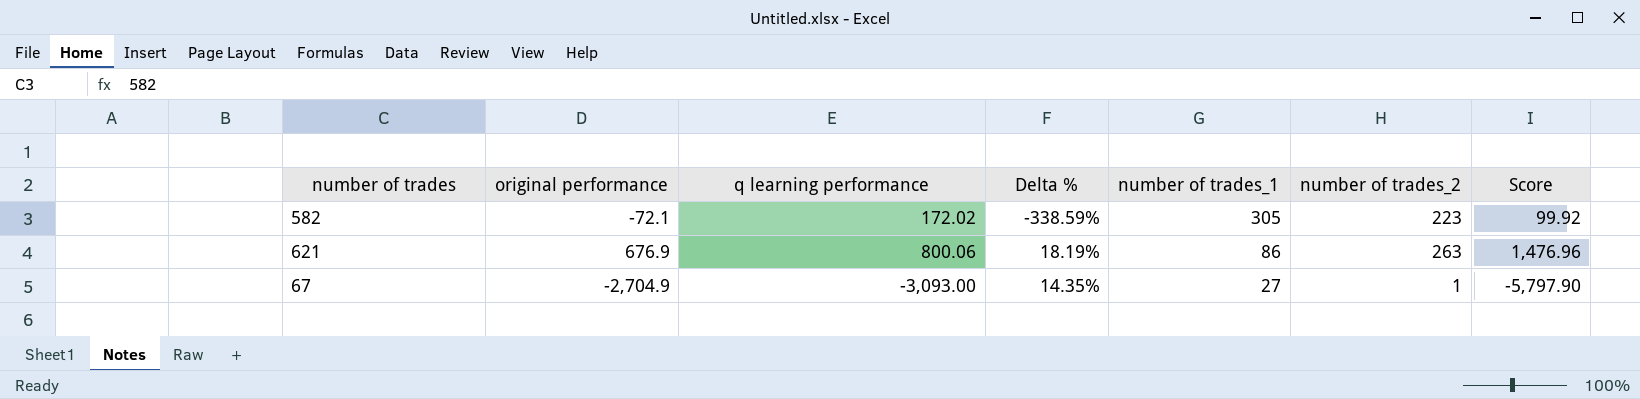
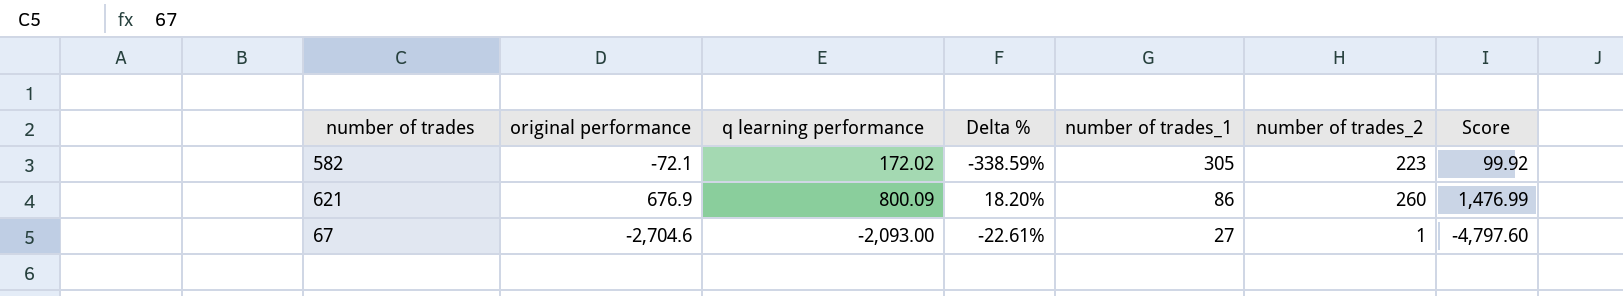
621 | q learning performance: 800.06 -> 800.09
621 | Delta %: 18.19% -> 18.20%
621 | number of trades_2: 263 -> 260
621 | Score: 1,476.96 -> 1,476.99
67 | original performance: -2,704.9 -> -2,704.6
67 | q learning performance: -3,093.00 -> -2,093.00
67 | Delta %: 14.35% -> -22.61%
67 | Score: -5,797.90 -> -4,797.60

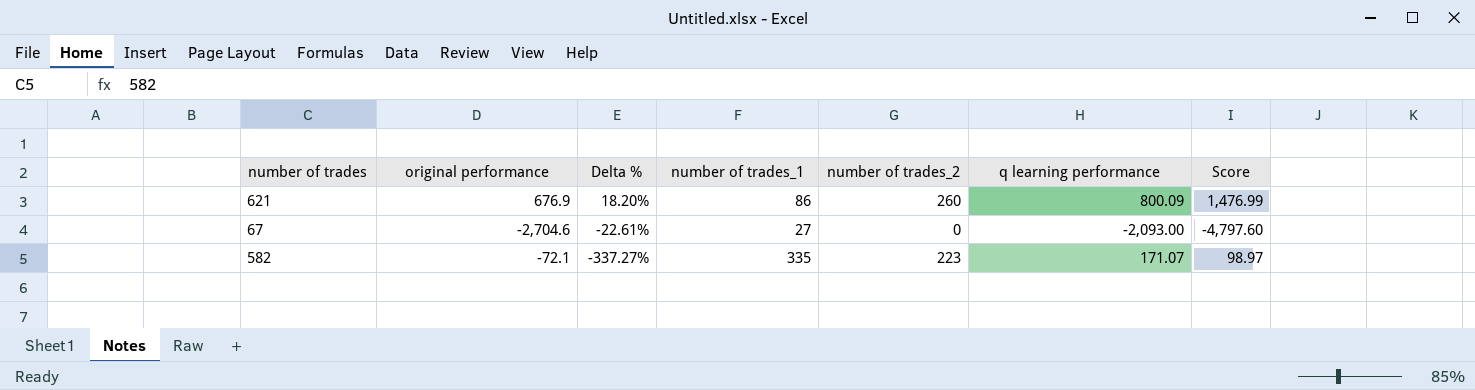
row order: number of trades_1 descending -> Delta % descending
column q learning performance | position: 3 -> 6
67 | number of trades_2: 1 -> 0
582 | Delta %: -338.59% -> -337.27%
582 | number of trades_1: 305 -> 335
582 | q learning performance: 172.02 -> 171.07
582 | Score: 99.92 -> 98.97

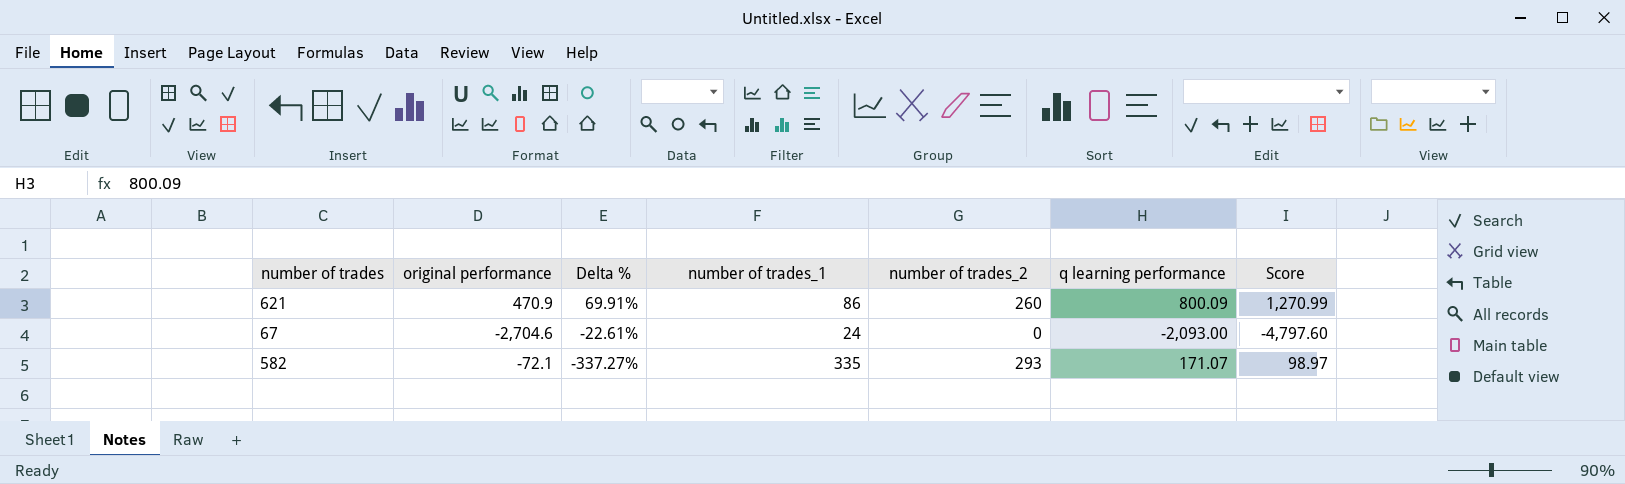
621 | original performance: 676.9 -> 470.9
621 | Delta %: 18.20% -> 69.91%
621 | Score: 1,476.99 -> 1,270.99
67 | number of trades_1: 27 -> 24
582 | number of trades_2: 223 -> 293

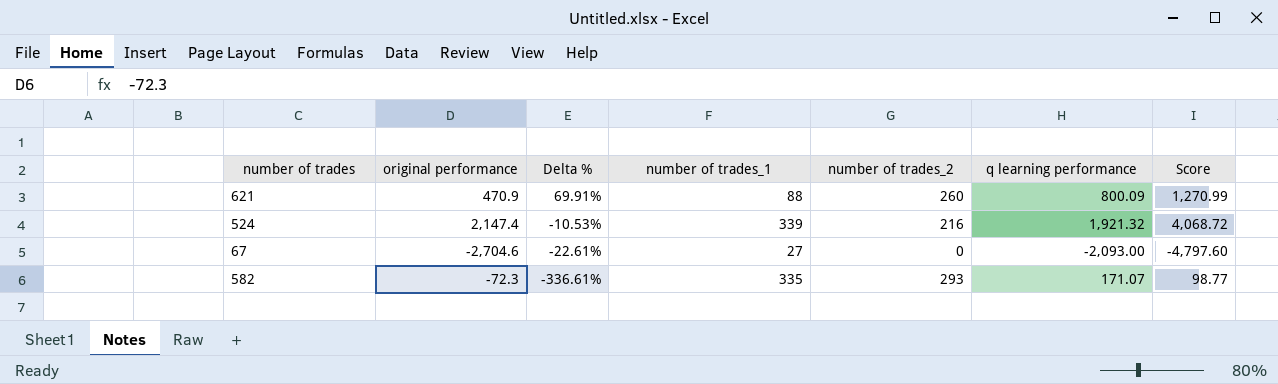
621 | number of trades_1: 86 -> 88
row 524: none -> 2,147.4 | -10.53% | 339 | 216 | 1,921.32 | 4,068.72
67 | number of trades_1: 24 -> 27
582 | original performance: -72.1 -> -72.3
582 | Delta %: -337.27% -> -336.61%
582 | Score: 98.97 -> 98.77

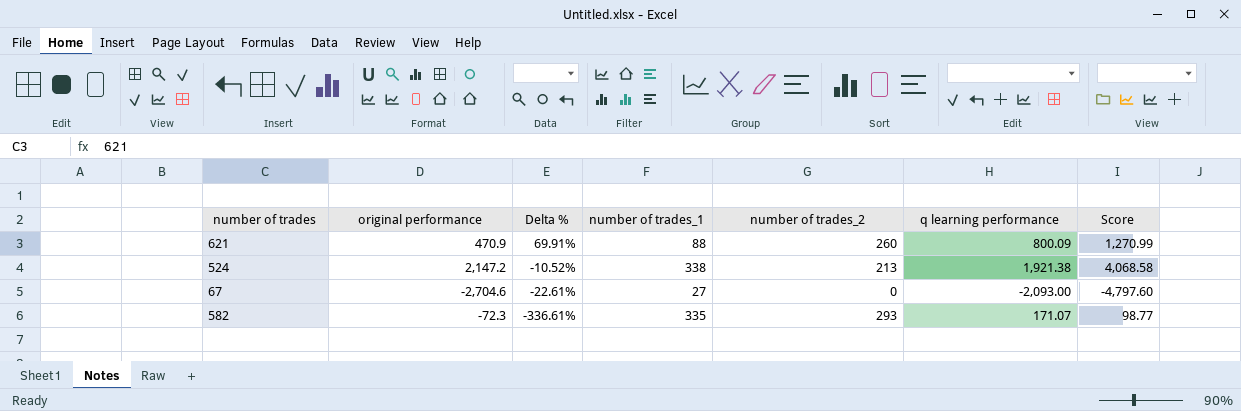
524 | original performance: 2,147.4 -> 2,147.2
524 | Delta %: -10.53% -> -10.52%
524 | number of trades_1: 339 -> 338
524 | number of trades_2: 216 -> 213
524 | q learning performance: 1,921.32 -> 1,921.38
524 | Score: 4,068.72 -> 4,068.58

